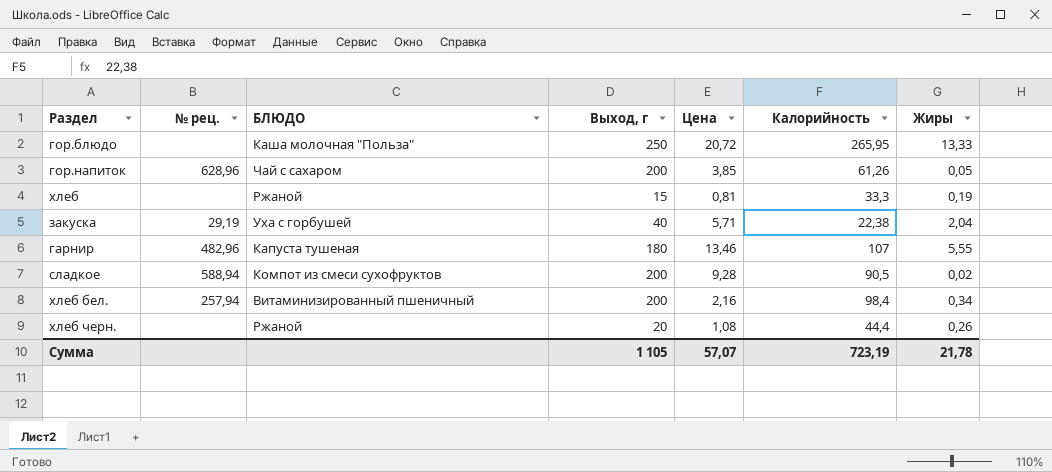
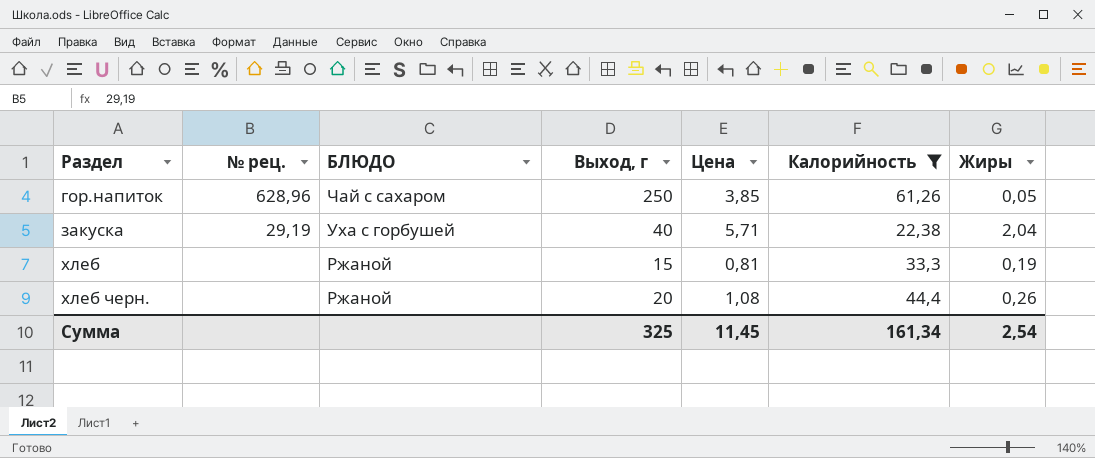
filter: none -> Калорийность <= 61,26
row order: none -> Раздел ascending
гор.напиток | Выход, г: 200 -> 250
Сумма | Выход, г: 1 105 -> 325
Сумма | Цена: 57,07 -> 11,45
Сумма | Калорийность: 723,19 -> 161,34
Сумма | Жиры: 21,78 -> 2,54

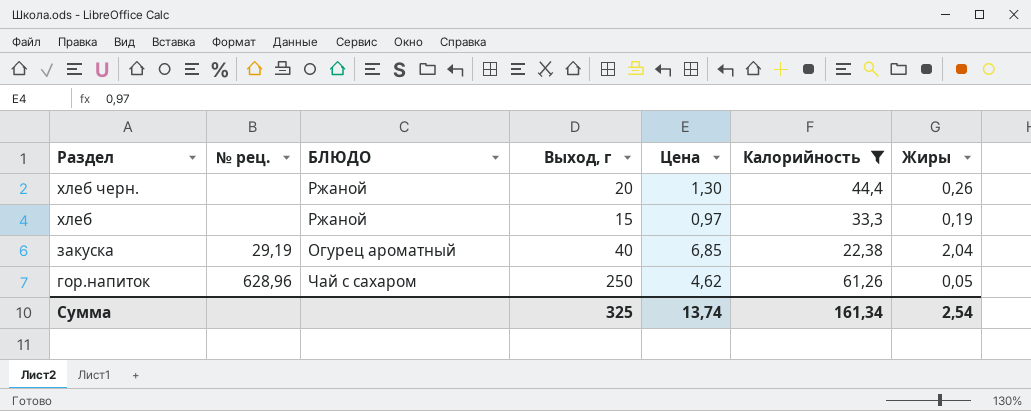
row order: Раздел ascending -> Раздел descending
хлеб черн. | Цена: 1,08 -> 1,30
хлеб | Цена: 0,81 -> 0,97
закуска | БЛЮДО: Уха с горбушей -> Огурец ароматный
закуска | Цена: 5,71 -> 6,85
гор.напиток | Цена: 3,85 -> 4,62
Сумма | Цена: 11,45 -> 13,74

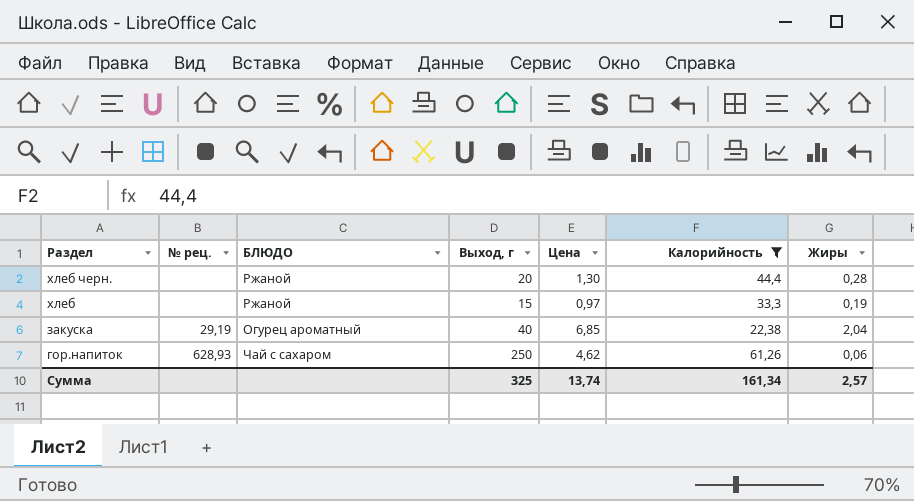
хлеб черн. | Жиры: 0,26 -> 0,28
гор.напиток | № рец.: 628,96 -> 628,93
гор.напиток | Жиры: 0,05 -> 0,06
Сумма | Жиры: 2,54 -> 2,57

